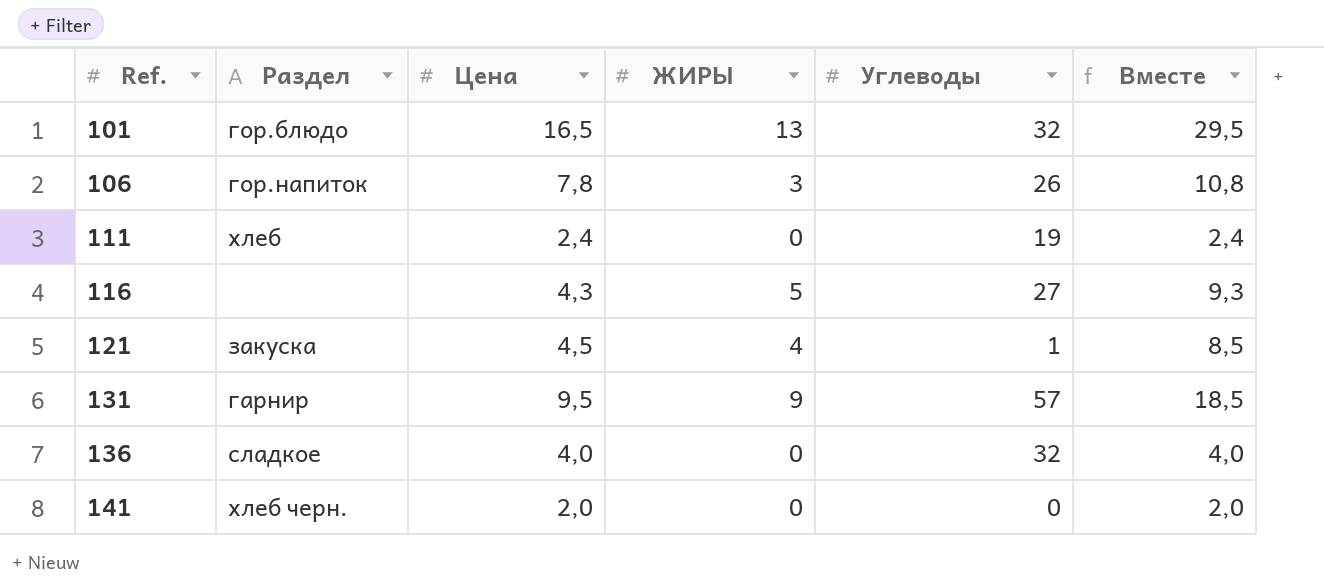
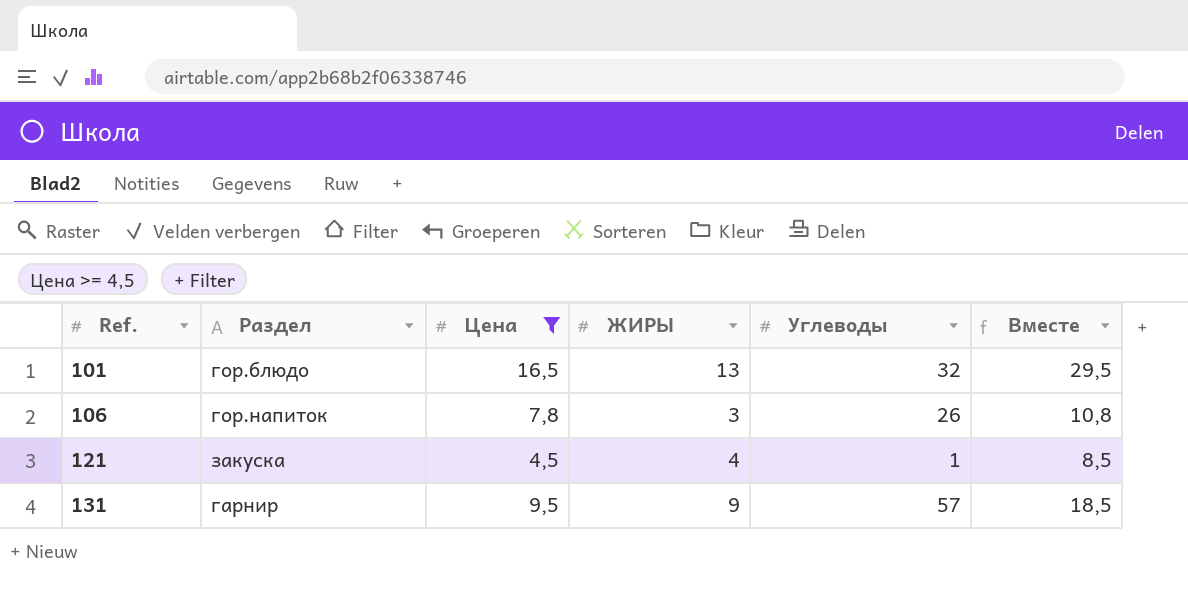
filter: none -> Цена >= 4,5

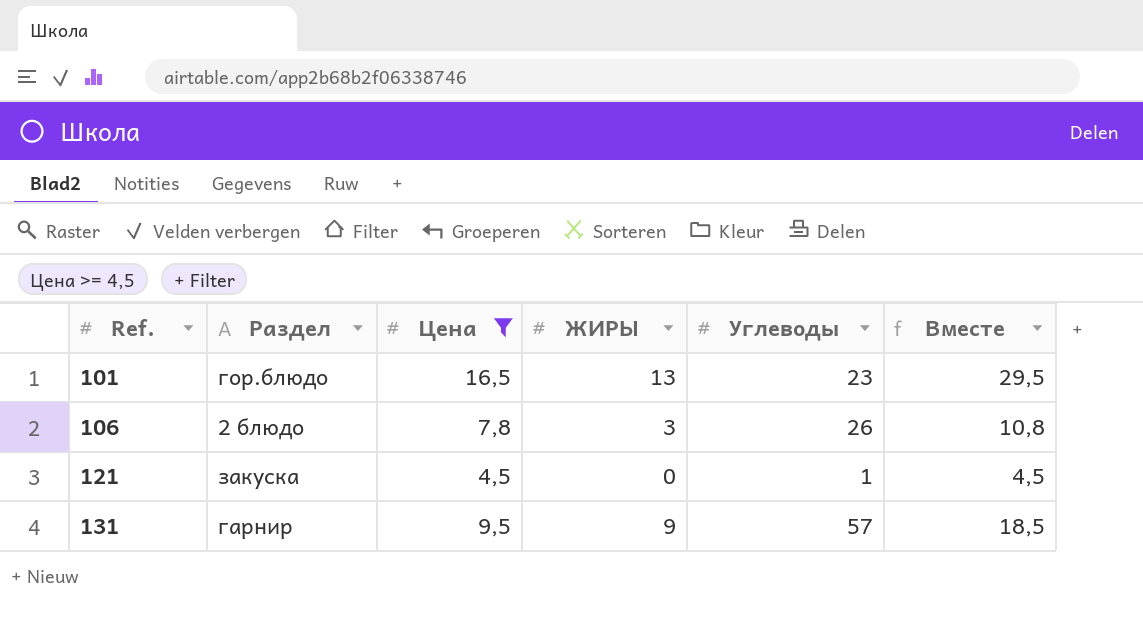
101 | Углеводы: 32 -> 23
106 | Раздел: гор.напиток -> 2 блюдо
121 | ЖИРЫ: 4 -> 0
121 | Вместе: 8,5 -> 4,5

